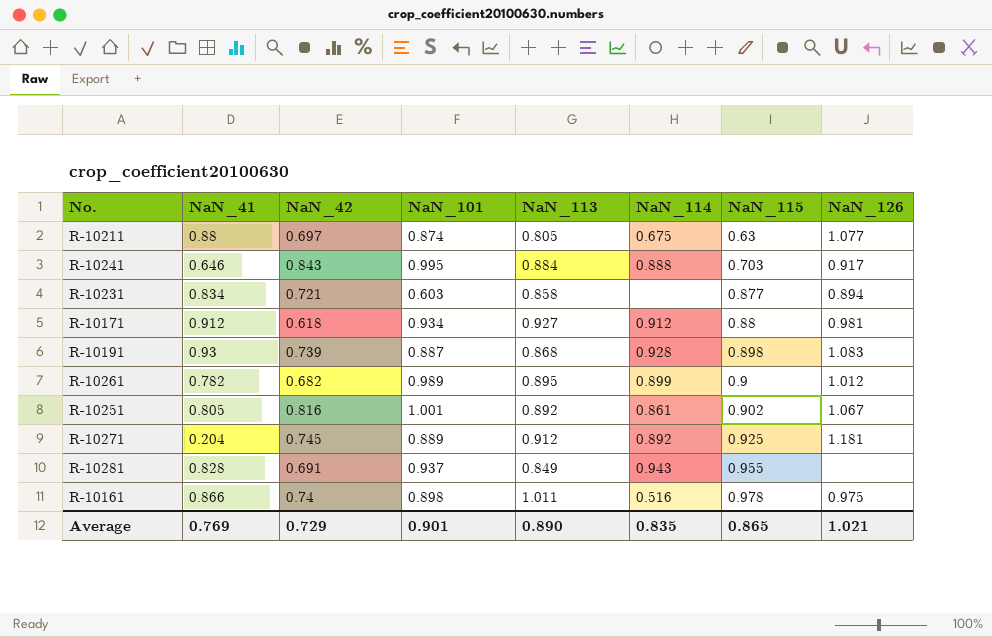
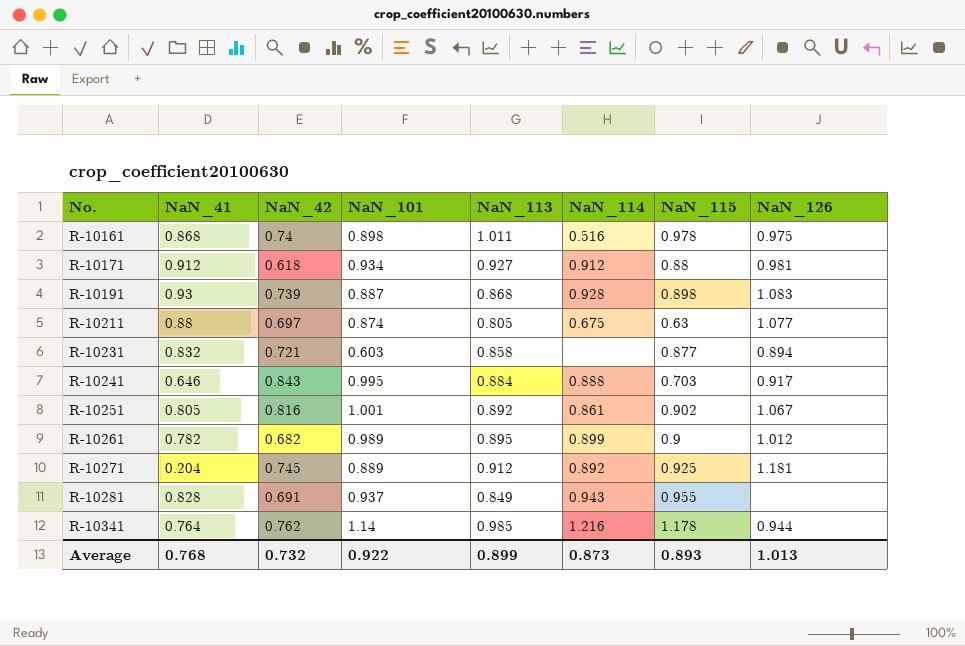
row order: NaN_115 ascending -> No. ascending
R-10161 | NaN_41: 0.866 -> 0.868
R-10231 | NaN_41: 0.834 -> 0.832
row R-10341: none -> 0.764 | 0.762 | 1.14 | 0.985 | 1.216 | 1.178 | 0.944
Average | NaN_41: 0.769 -> 0.768
Average | NaN_42: 0.729 -> 0.732
Average | NaN_101: 0.901 -> 0.922
Average | NaN_113: 0.890 -> 0.899
Average | NaN_114: 0.835 -> 0.873
Average | NaN_115: 0.865 -> 0.893
Average | NaN_126: 1.021 -> 1.013

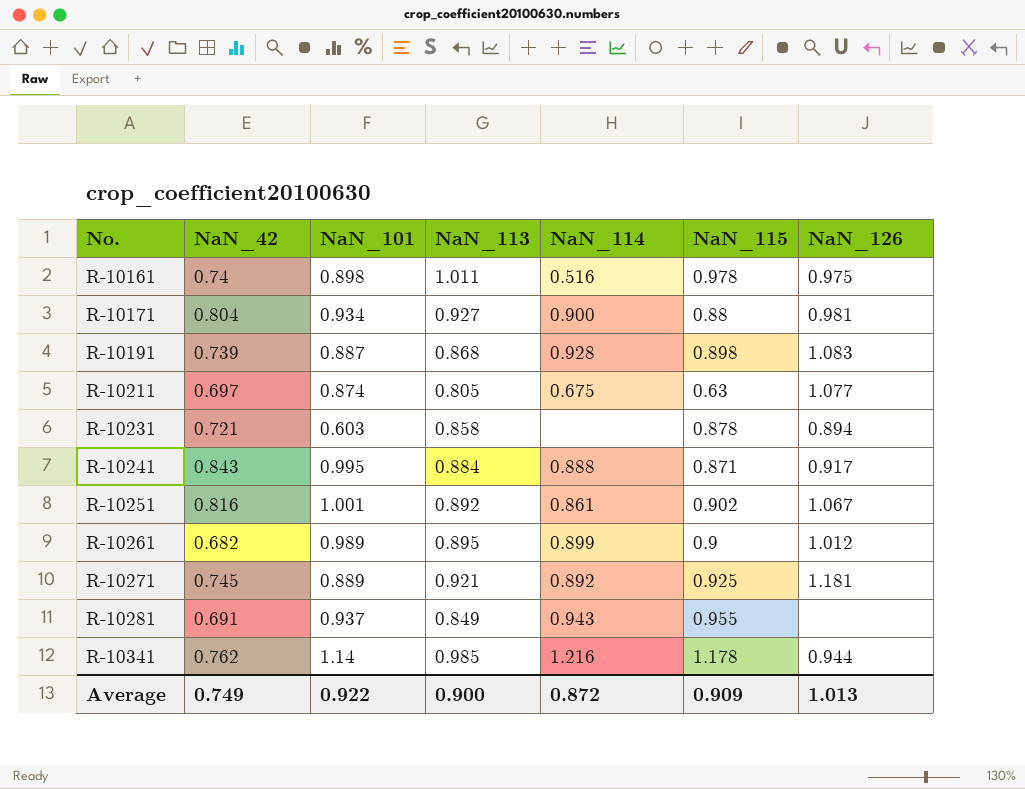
column NaN_41 | position: 2 -> none
R-10171 | NaN_42: 0.618 -> 0.804
R-10171 | NaN_114: 0.912 -> 0.900
R-10231 | NaN_115: 0.877 -> 0.878
R-10241 | NaN_115: 0.703 -> 0.871
R-10271 | NaN_113: 0.912 -> 0.921
Average | NaN_42: 0.732 -> 0.749
Average | NaN_113: 0.899 -> 0.900
Average | NaN_114: 0.873 -> 0.872
Average | NaN_115: 0.893 -> 0.909

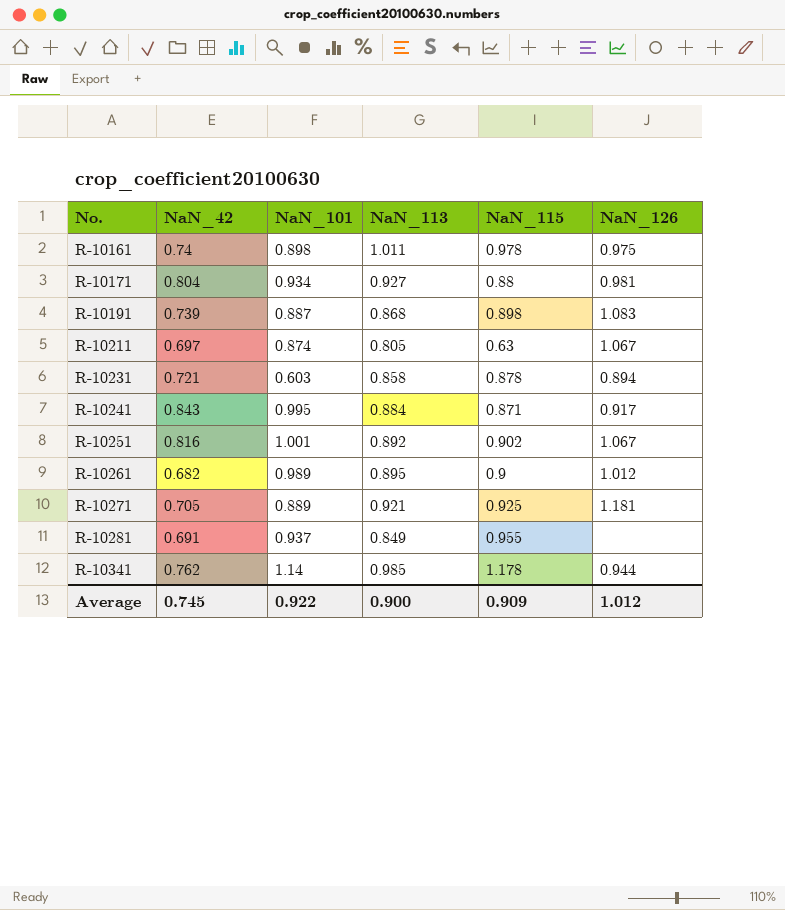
column NaN_114 | position: 5 -> none
R-10211 | NaN_126: 1.077 -> 1.067
R-10271 | NaN_42: 0.745 -> 0.705
Average | NaN_42: 0.749 -> 0.745
Average | NaN_126: 1.013 -> 1.012

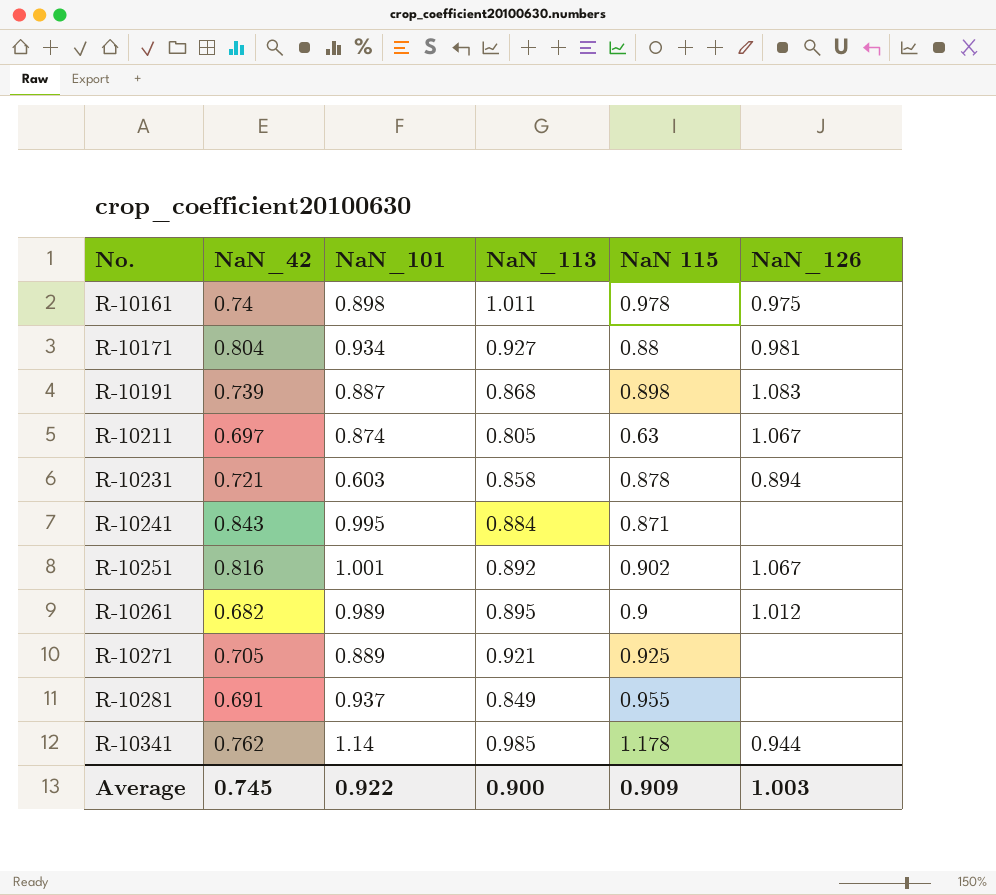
column name: NaN_115 -> NaN 115
R-10241 | NaN_126: 0.917 -> none
R-10271 | NaN_126: 1.181 -> none
Average | NaN_126: 1.012 -> 1.003

